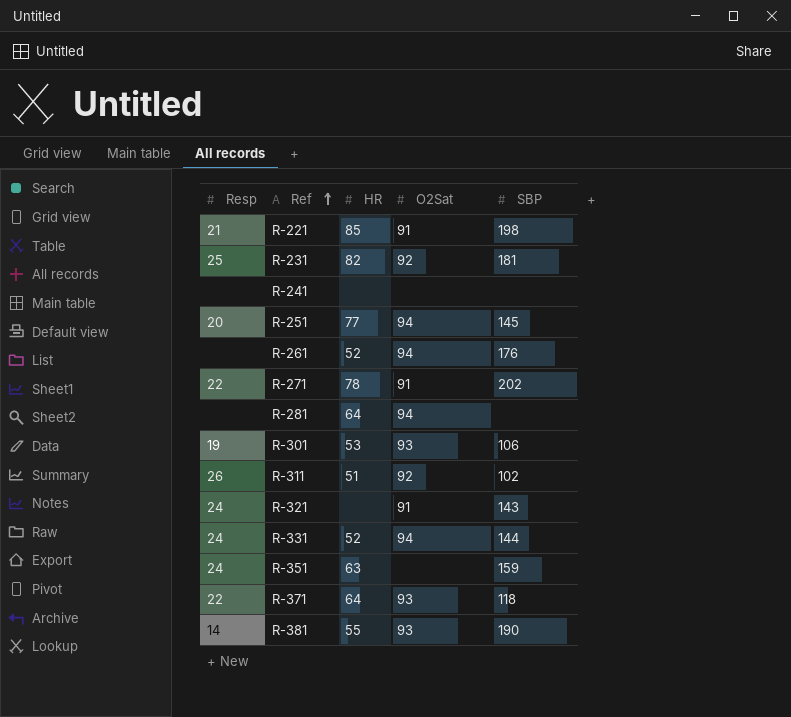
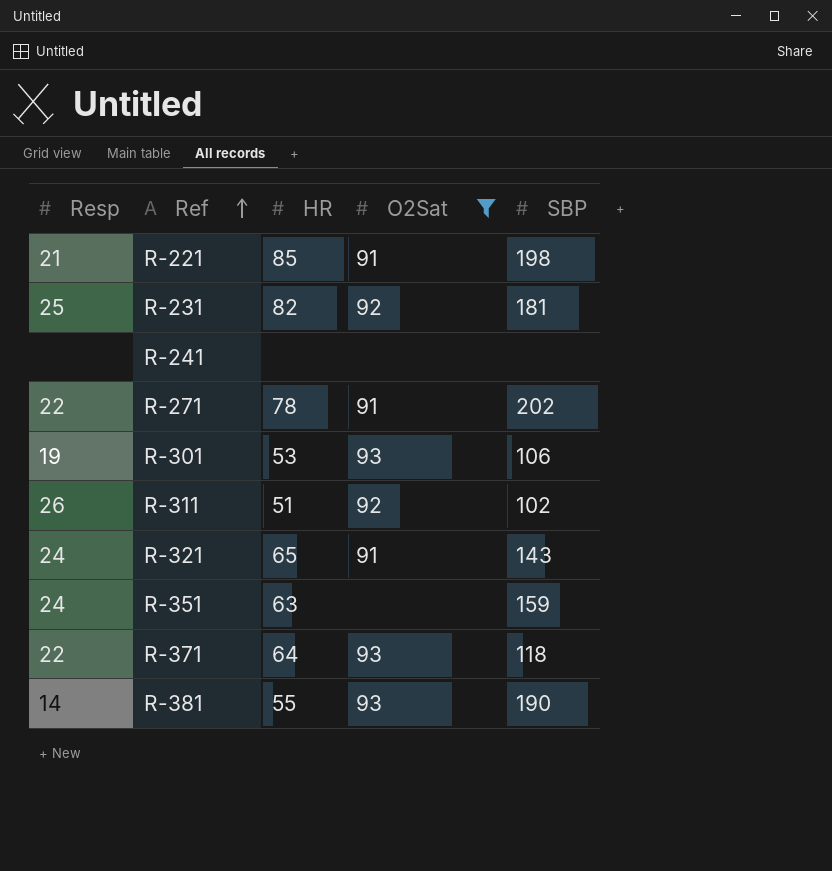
filter: none -> O2Sat != 94
R-321 | HR: none -> 65

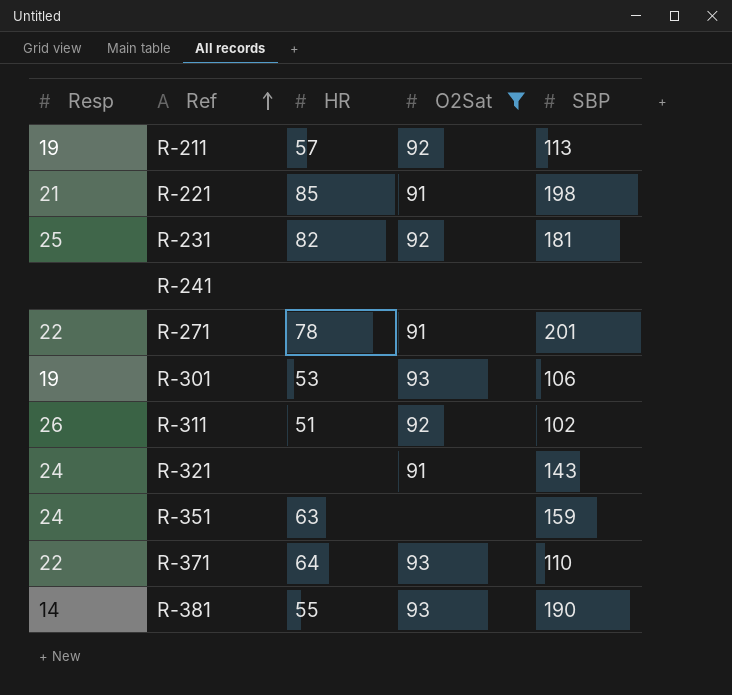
row R-211: none -> 19 | 57 | 92 | 113
R-271 | SBP: 202 -> 201
R-321 | HR: 65 -> none
R-371 | SBP: 118 -> 110

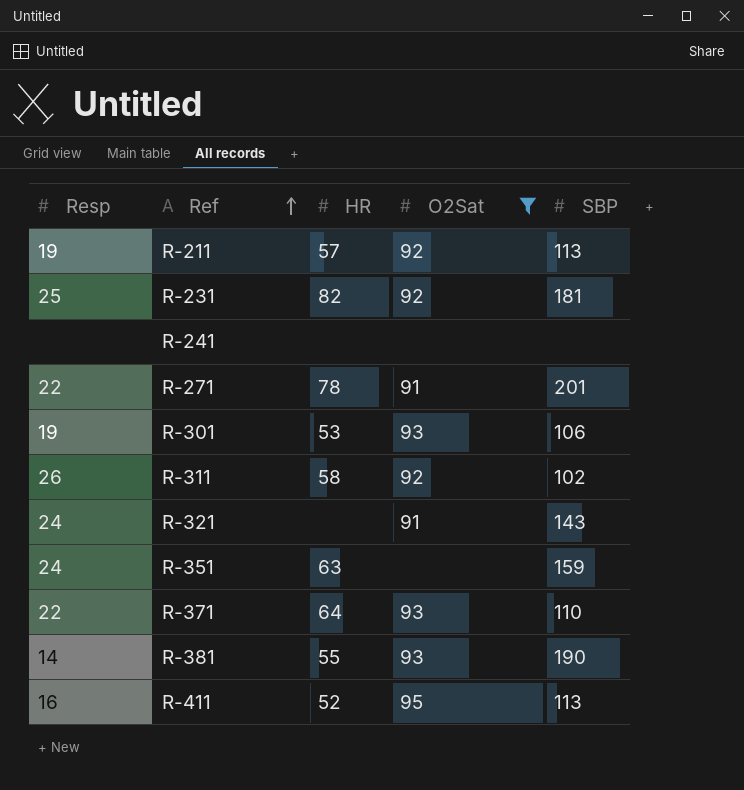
row R-221: 21 | 85 | 91 | 198 -> none
R-311 | HR: 51 -> 58
row R-411: none -> 16 | 52 | 95 | 113

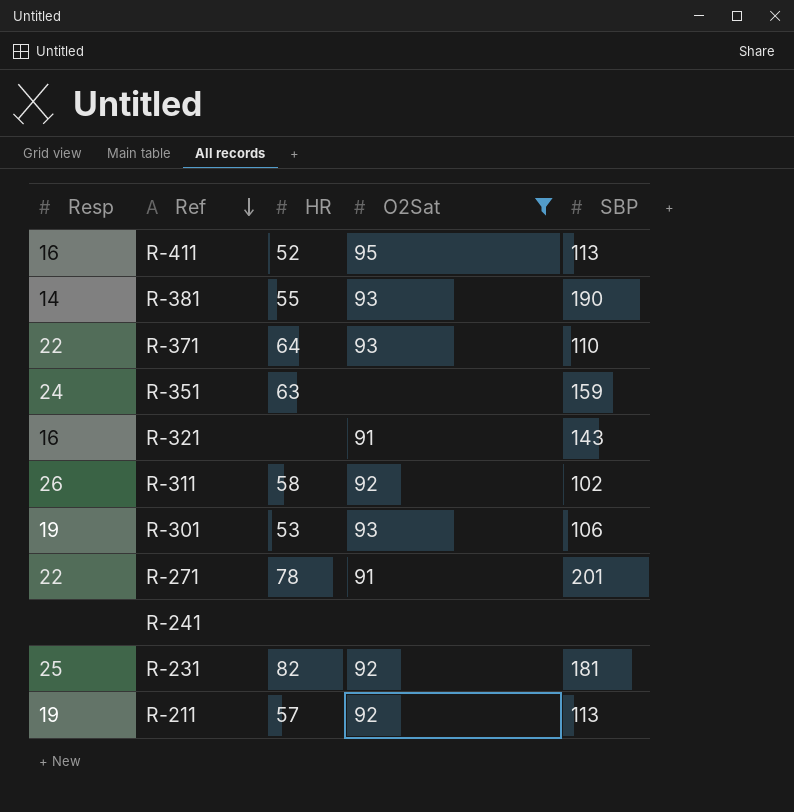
row order: Ref ascending -> Ref descending
R-321 | Resp: 24 -> 16

